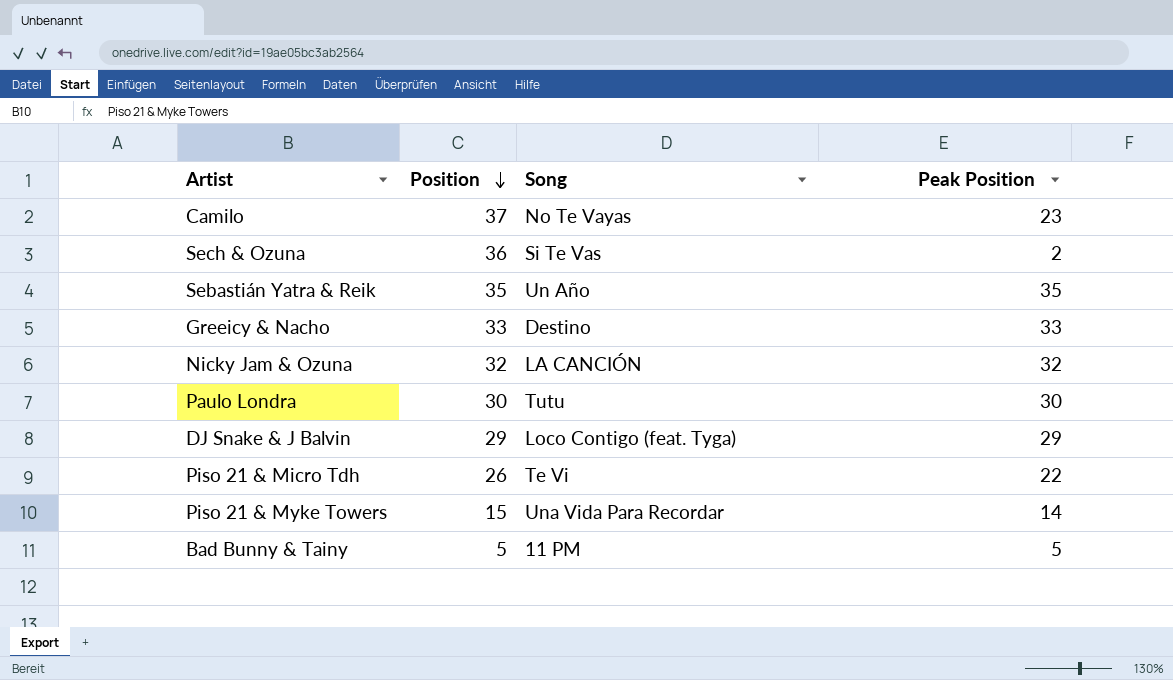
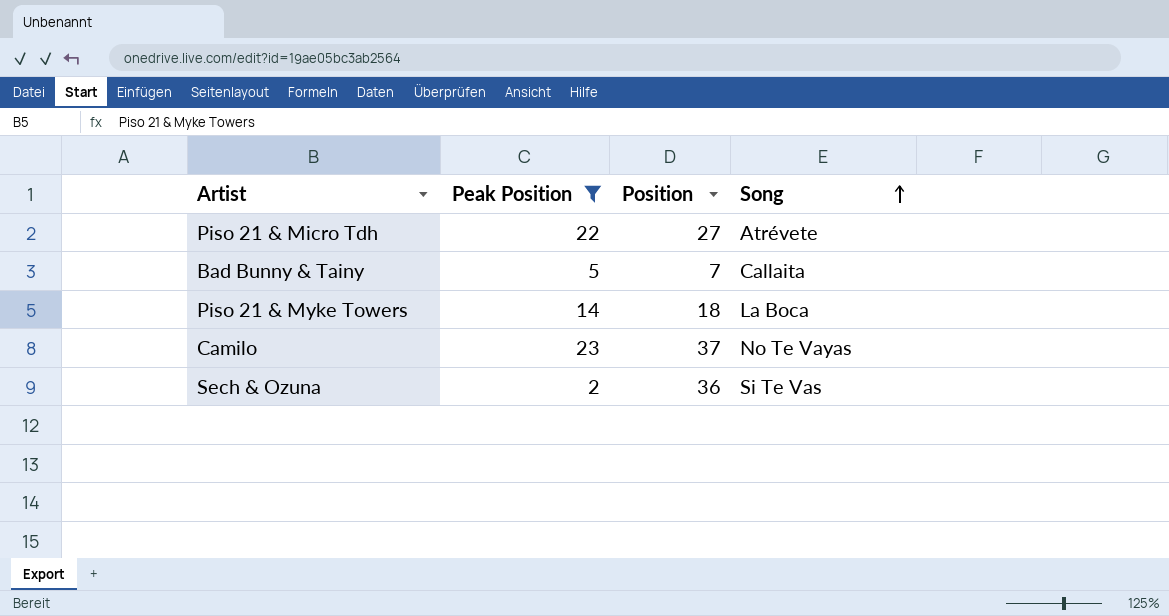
filter: none -> Peak Position <= 23
row order: Position descending -> Song ascending
column Peak Position | position: 4 -> 2
Piso 21 & Micro Tdh | Position: 26 -> 27
Piso 21 & Micro Tdh | Song: Te Vi -> Atrévete
Bad Bunny & Tainy | Position: 5 -> 7
Bad Bunny & Tainy | Song: 11 PM -> Callaita
Piso 21 & Myke Towers | Position: 15 -> 18
Piso 21 & Myke Towers | Song: Una Vida Para Recordar -> La Boca

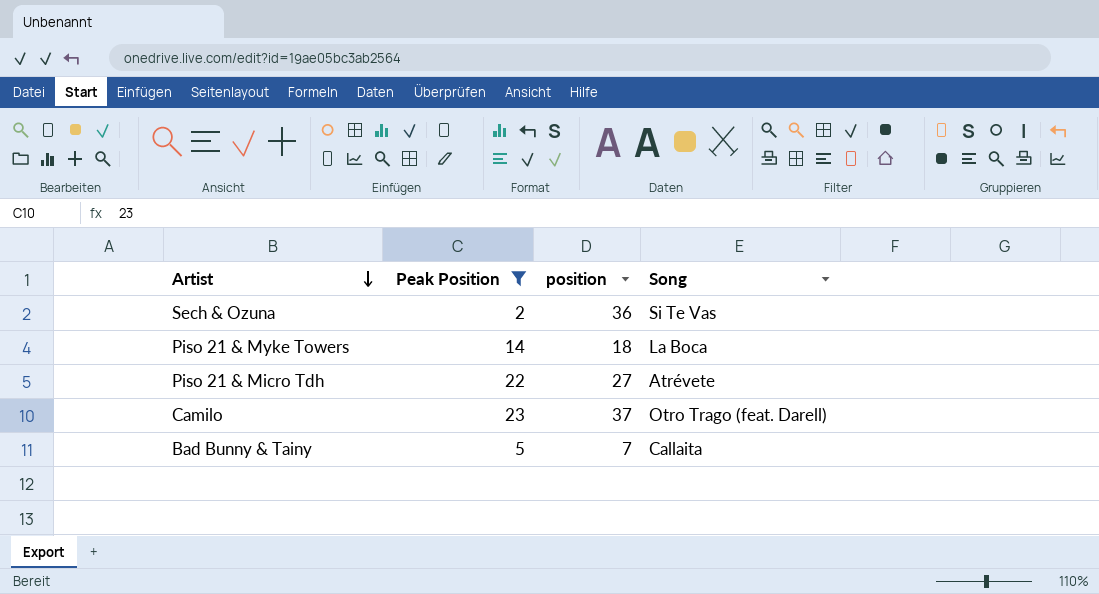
row order: Song ascending -> Artist descending
column name: Position -> position
Camilo | Song: No Te Vayas -> Otro Trago (feat. Darell)

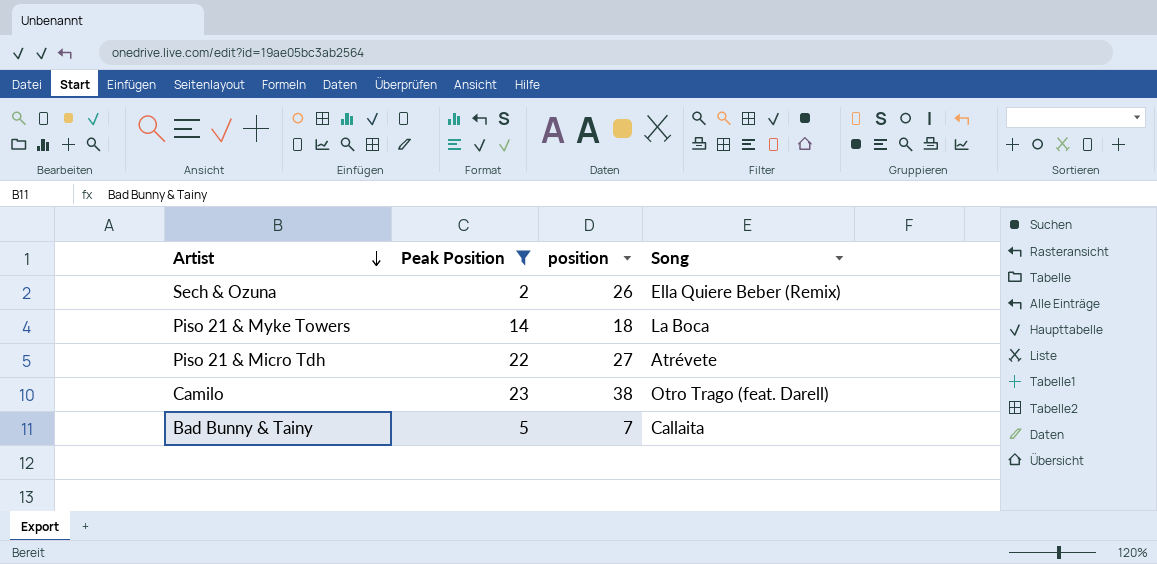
Sech & Ozuna | position: 36 -> 26
Sech & Ozuna | Song: Si Te Vas -> Ella Quiere Beber (Remix)
Camilo | position: 37 -> 38

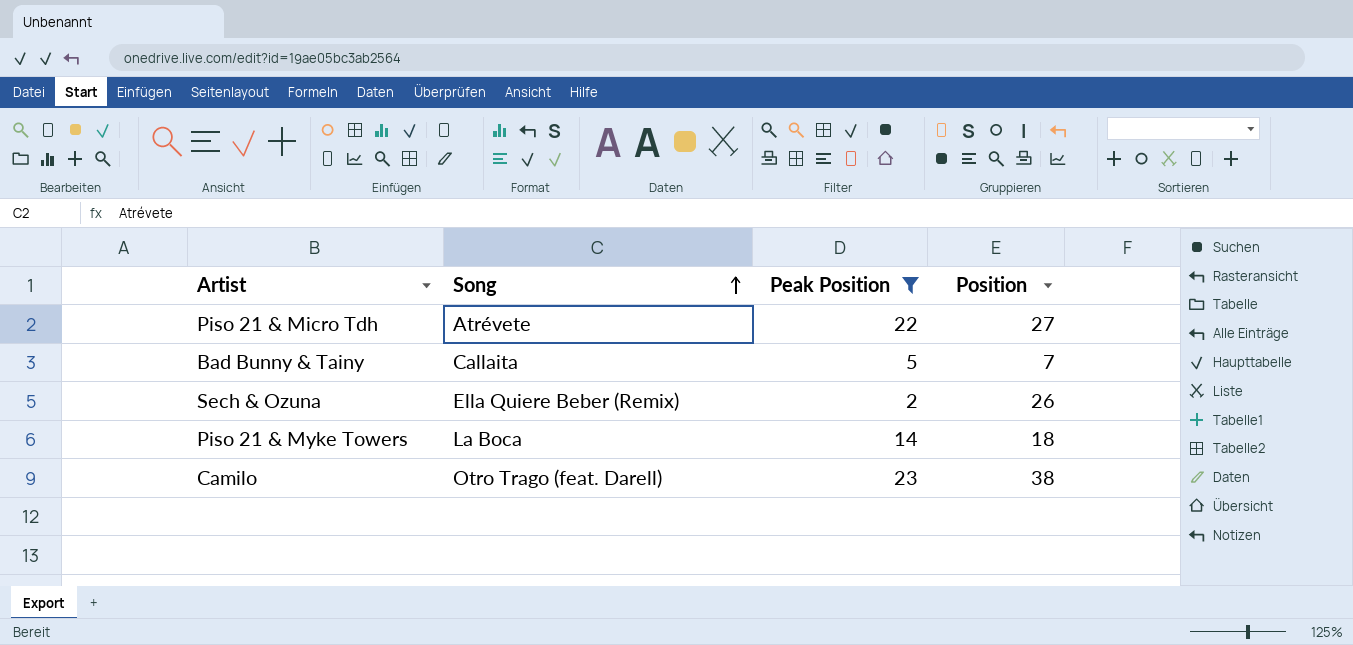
row order: Artist descending -> Song ascending
column Song | position: 4 -> 2
column name: position -> Position

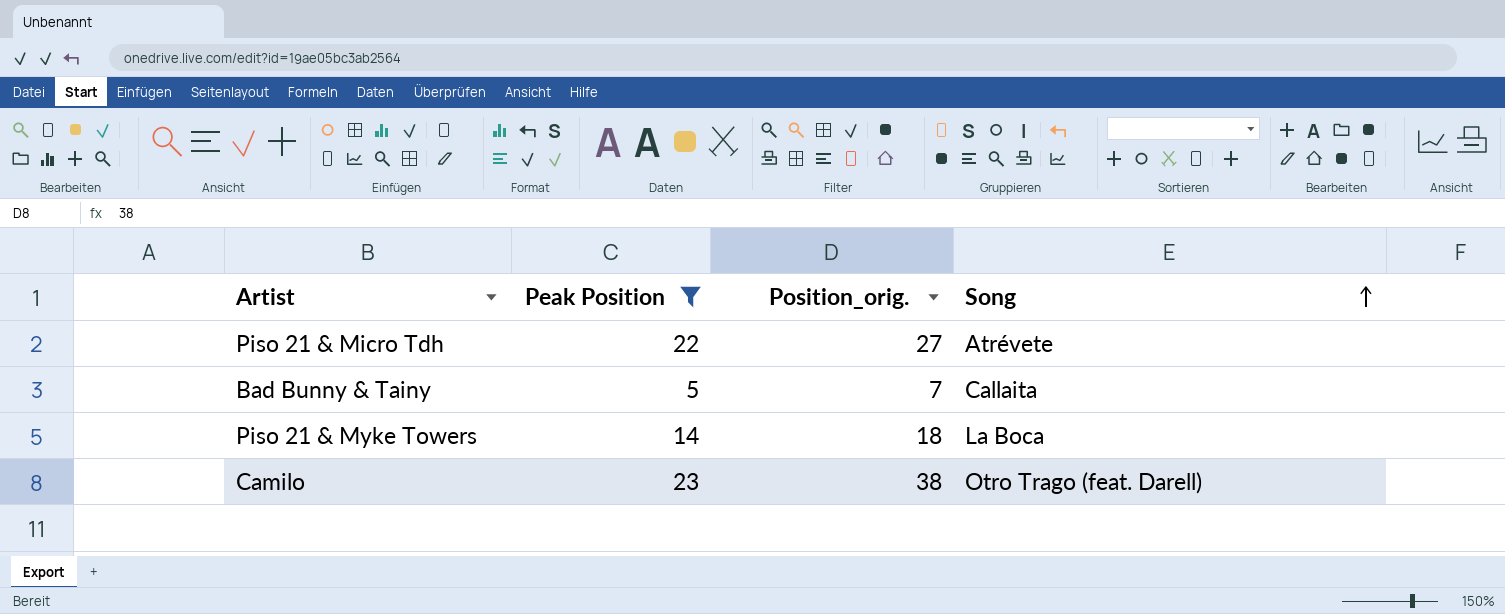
column name: Position -> Position_orig.
column Song | position: 2 -> 4
row Sech & Ozuna: Ella Quiere Beber (Remix) | 2 | 26 -> none

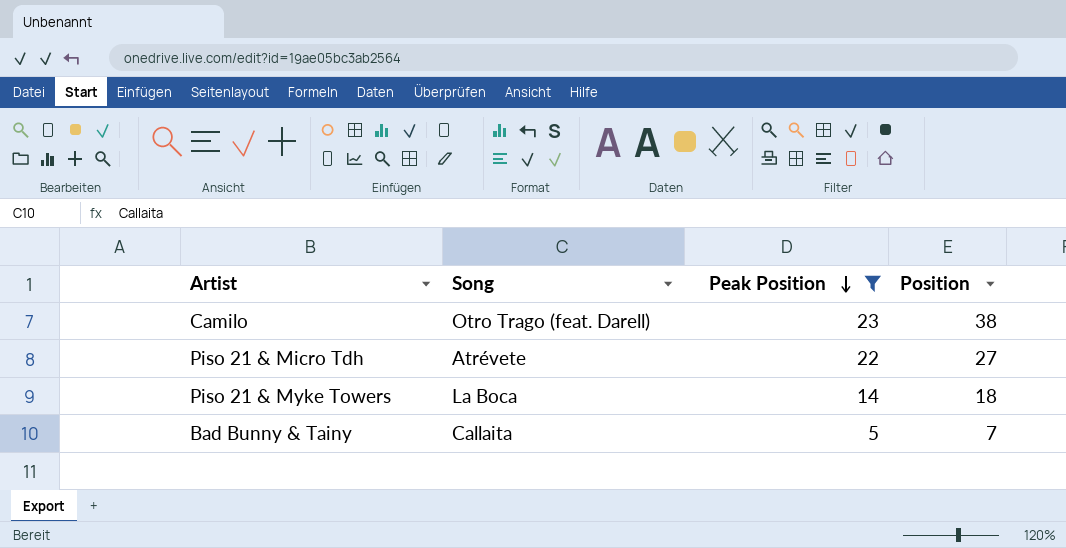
row order: Song ascending -> Peak Position descending
column Song | position: 4 -> 2
column name: Position_orig. -> Position

